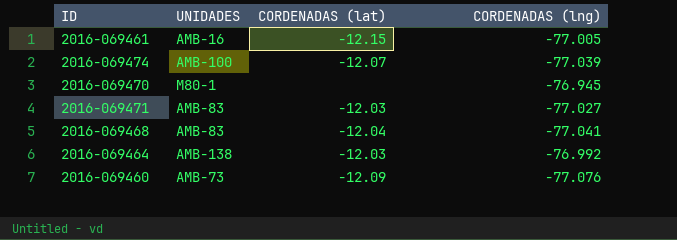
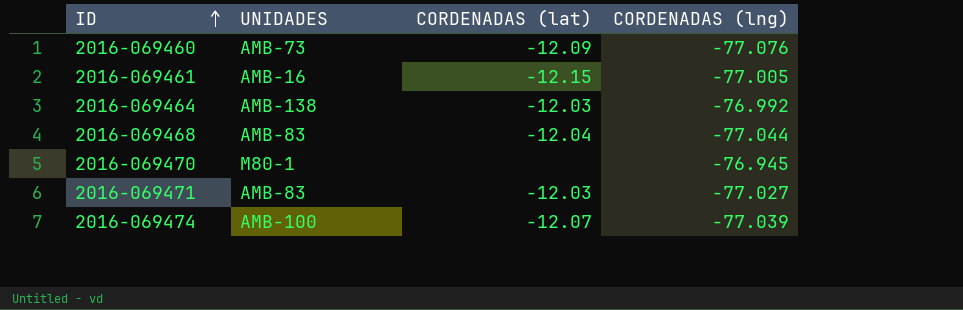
row order: none -> ID ascending
2016-069468 | CORDENADAS (lng): -77.041 -> -77.044

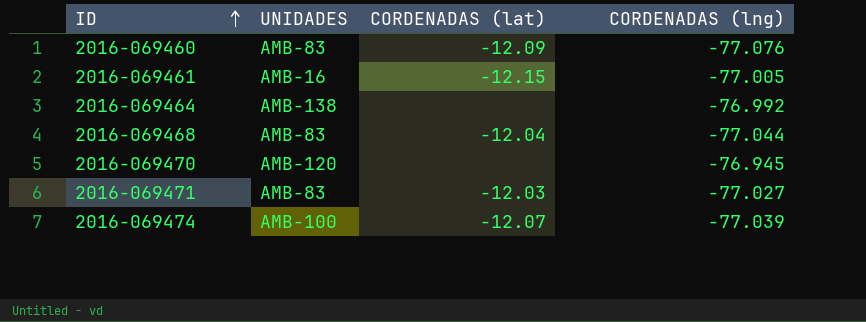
2016-069460 | UNIDADES: AMB-73 -> AMB-83
2016-069464 | CORDENADAS (lat): -12.03 -> none
2016-069470 | UNIDADES: M80-1 -> AMB-120

